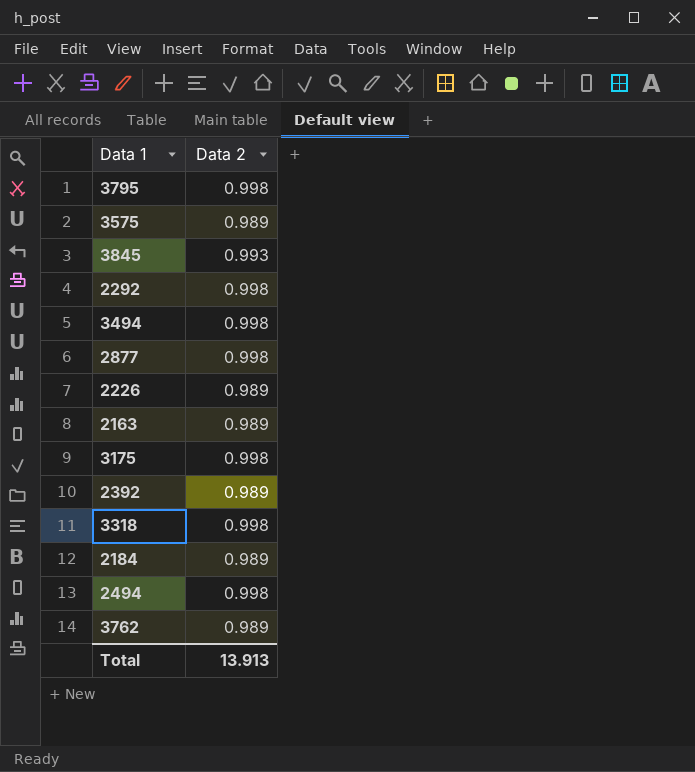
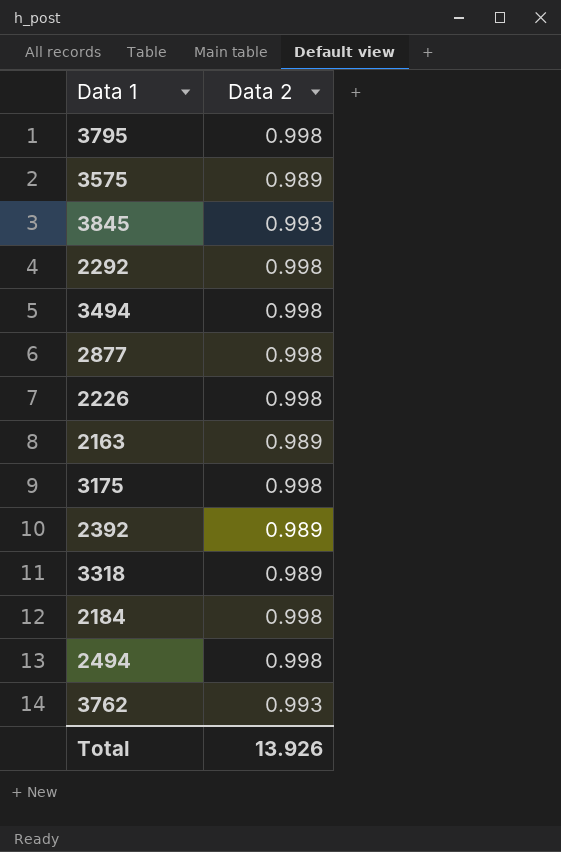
2226 | Data 2: 0.989 -> 0.998
3318 | Data 2: 0.998 -> 0.989
2184 | Data 2: 0.989 -> 0.998
3762 | Data 2: 0.989 -> 0.993
Total | Data 2: 13.913 -> 13.926

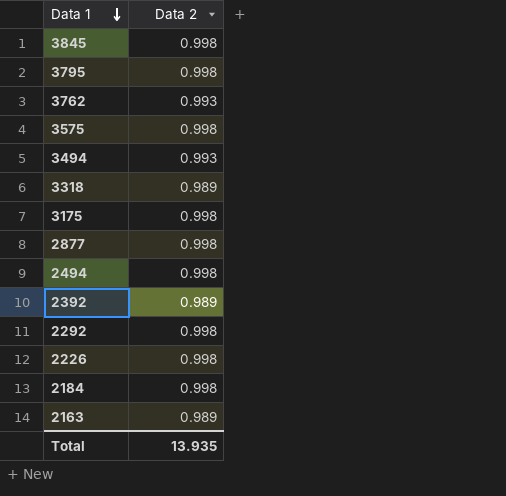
row order: none -> Data 1 descending
3845 | Data 2: 0.993 -> 0.998
3575 | Data 2: 0.989 -> 0.998
3494 | Data 2: 0.998 -> 0.993
Total | Data 2: 13.926 -> 13.935

